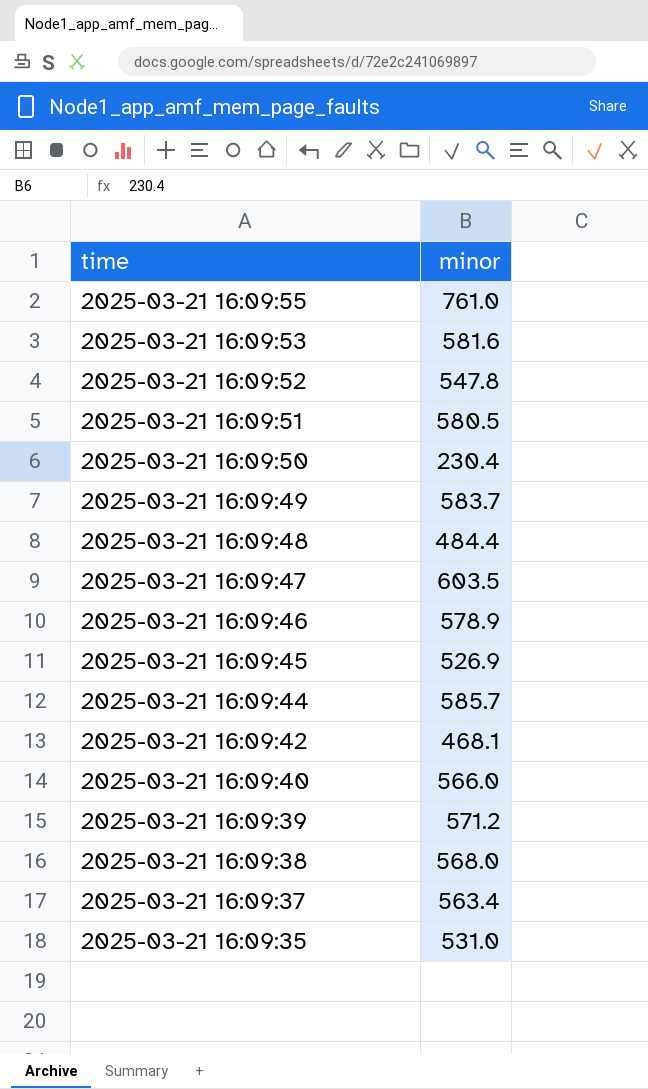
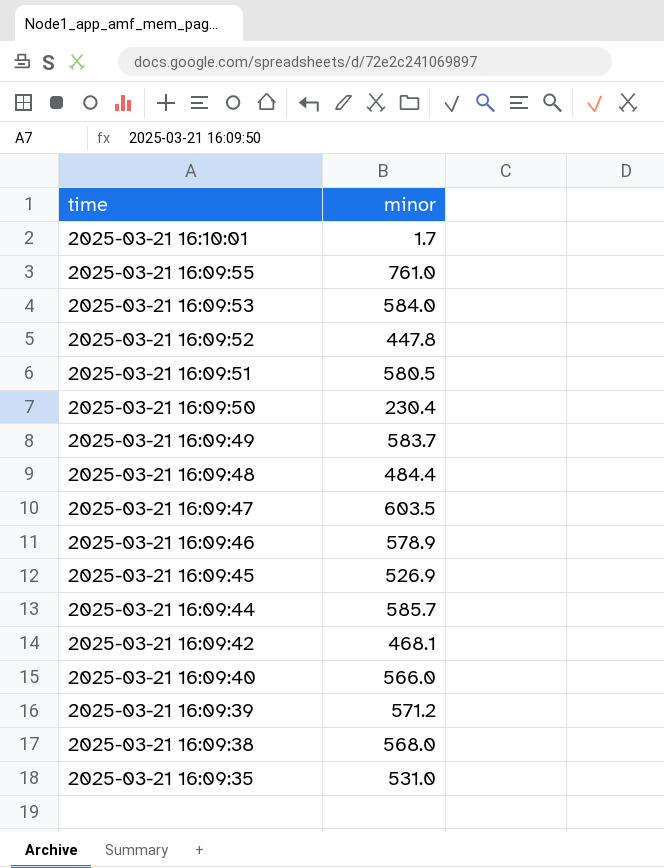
row 2025-03-21 16:09:37: 563.4 -> none
row 2025-03-21 16:10:01: none -> 1.7
2025-03-21 16:09:53 | minor: 581.6 -> 584.0
2025-03-21 16:09:52 | minor: 547.8 -> 447.8

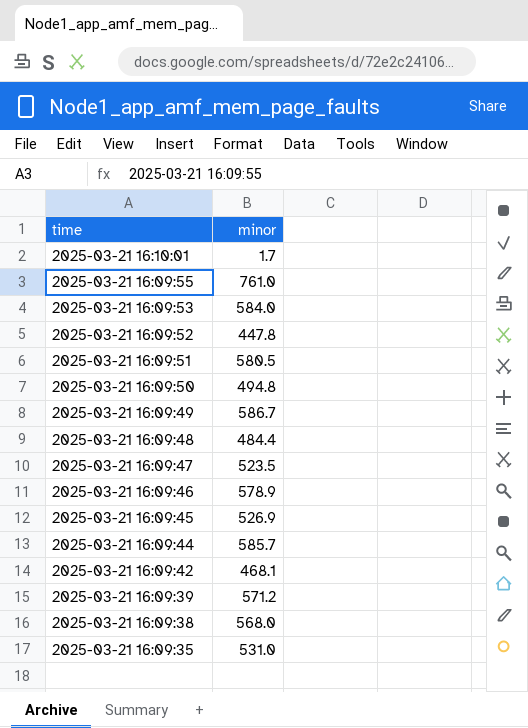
row 2025-03-21 16:09:40: 566.0 -> none
2025-03-21 16:09:50 | minor: 230.4 -> 494.8
2025-03-21 16:09:49 | minor: 583.7 -> 586.7
2025-03-21 16:09:47 | minor: 603.5 -> 523.5

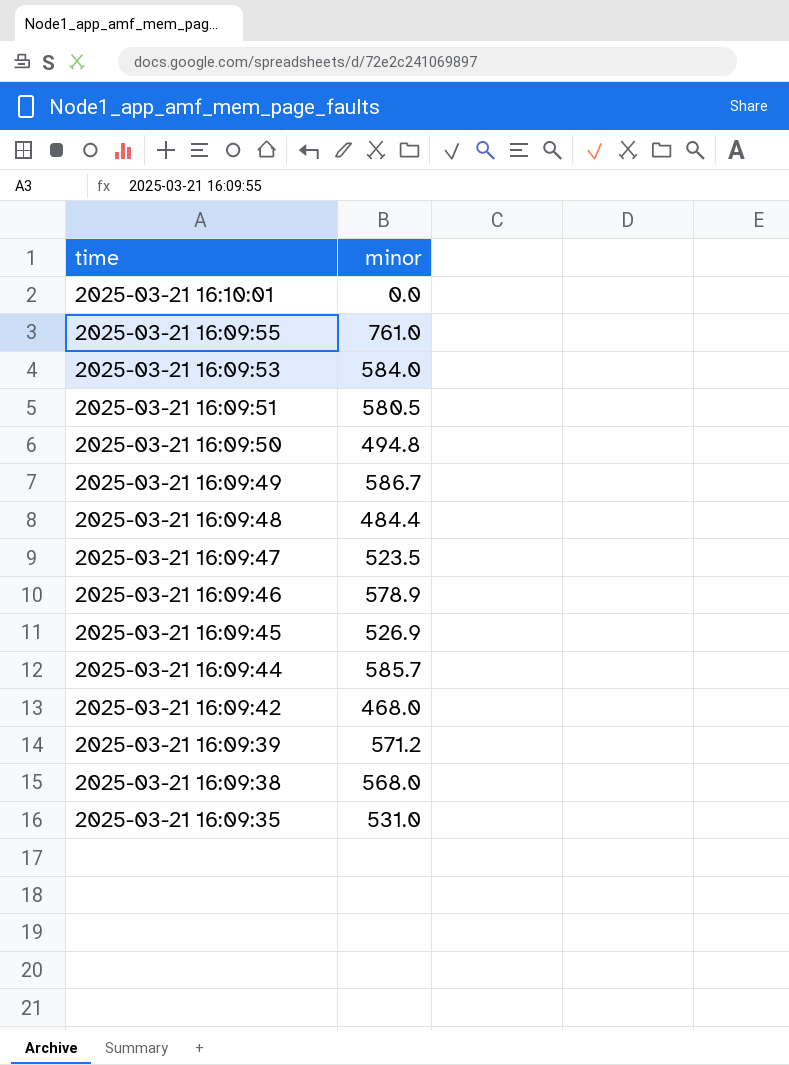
row 2025-03-21 16:09:52: 447.8 -> none
2025-03-21 16:10:01 | minor: 1.7 -> 0.0
2025-03-21 16:09:42 | minor: 468.1 -> 468.0

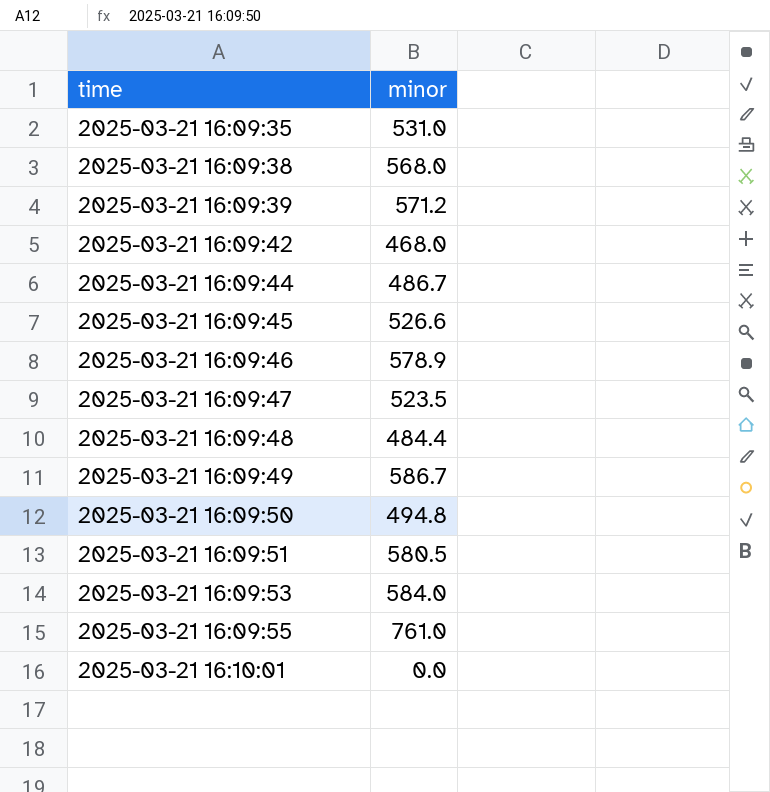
row order: time descending -> time ascending
2025-03-21 16:09:44 | minor: 585.7 -> 486.7
2025-03-21 16:09:45 | minor: 526.9 -> 526.6

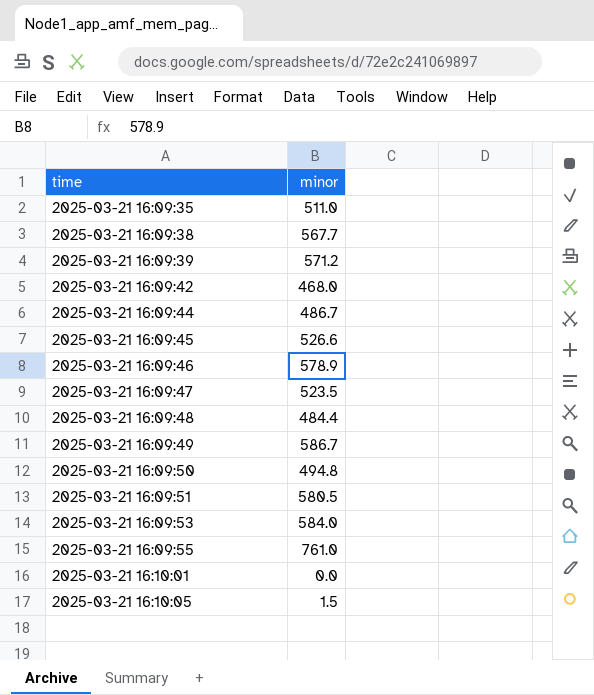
2025-03-21 16:09:35 | minor: 531.0 -> 511.0
2025-03-21 16:09:38 | minor: 568.0 -> 567.7
row 2025-03-21 16:10:05: none -> 1.5

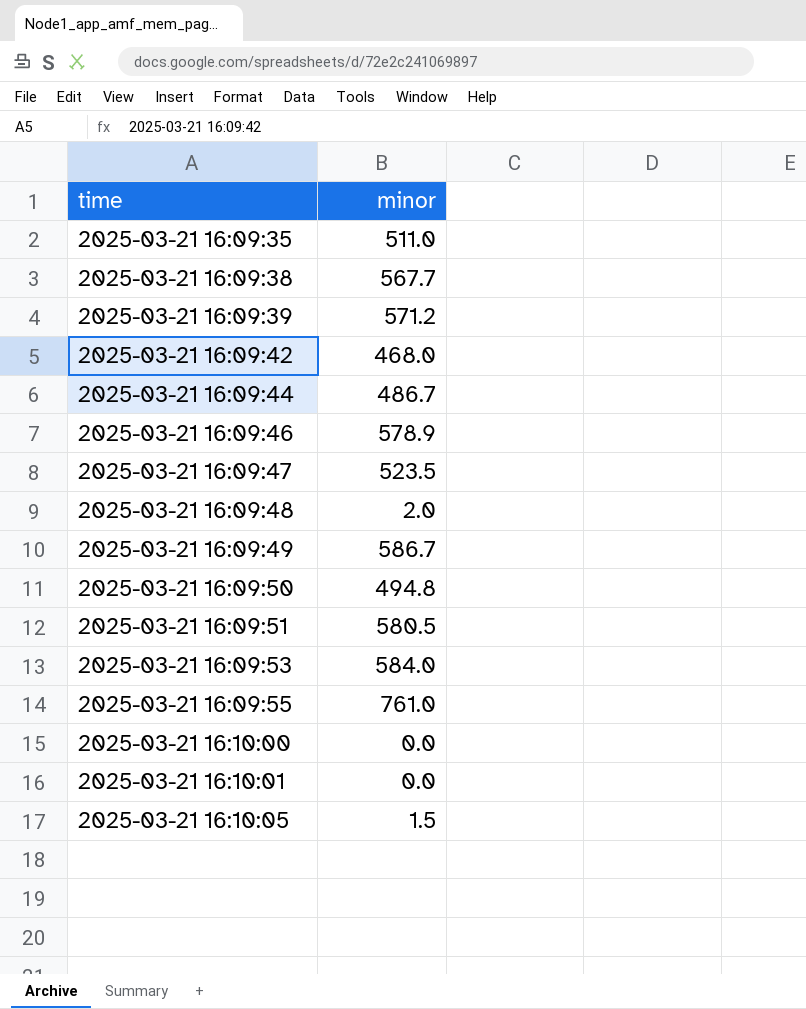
row 2025-03-21 16:09:45: 526.6 -> none
2025-03-21 16:09:48 | minor: 484.4 -> 2.0
row 2025-03-21 16:10:00: none -> 0.0

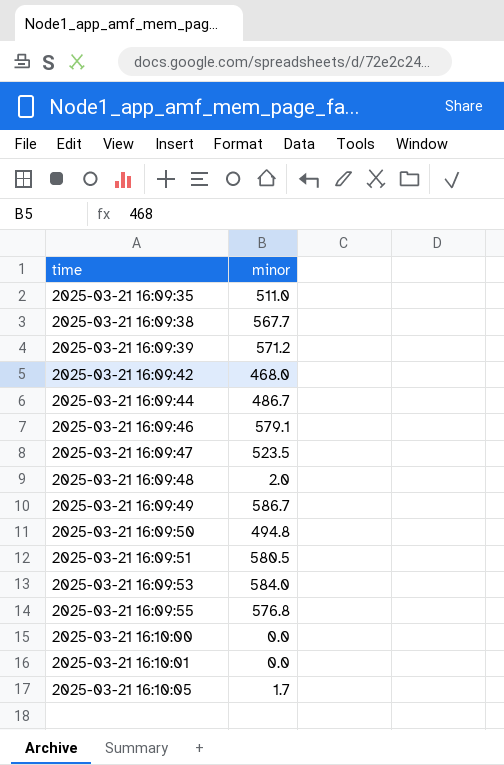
2025-03-21 16:09:46 | minor: 578.9 -> 579.1
2025-03-21 16:09:55 | minor: 761.0 -> 576.8
2025-03-21 16:10:05 | minor: 1.5 -> 1.7

